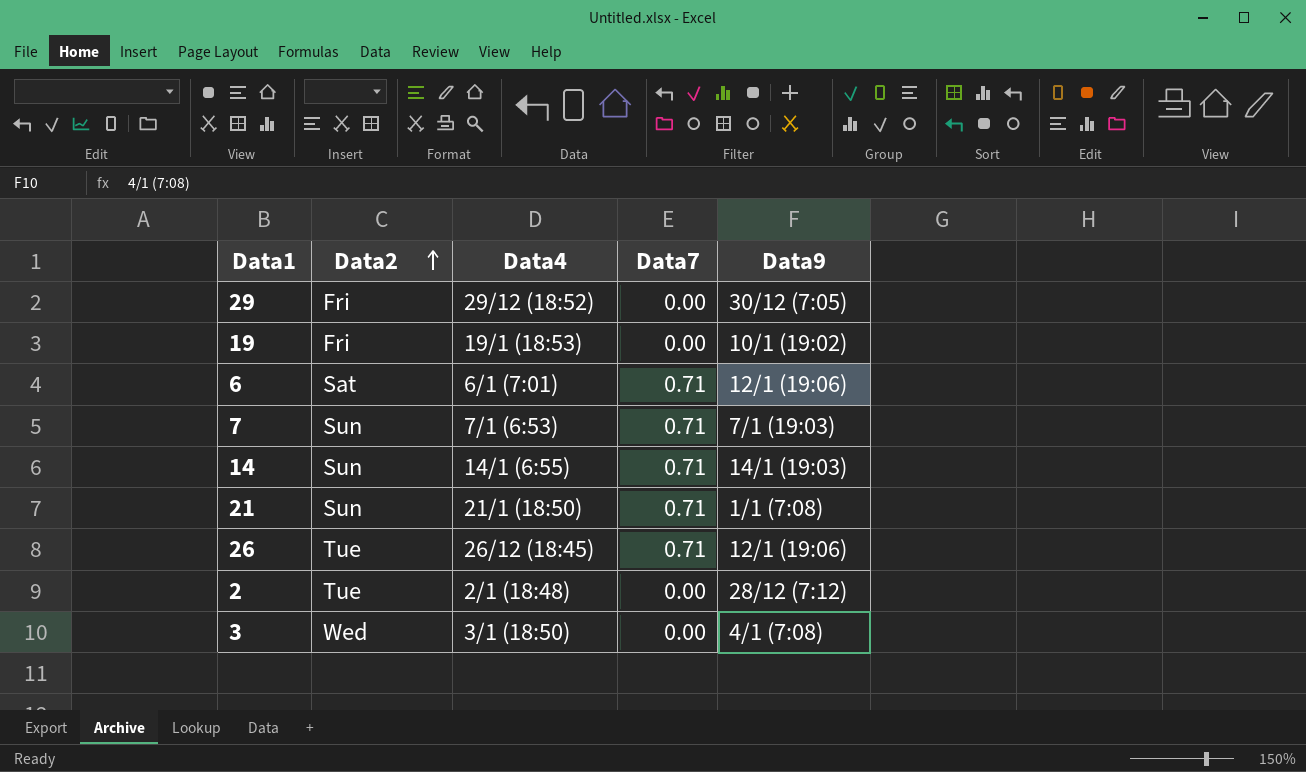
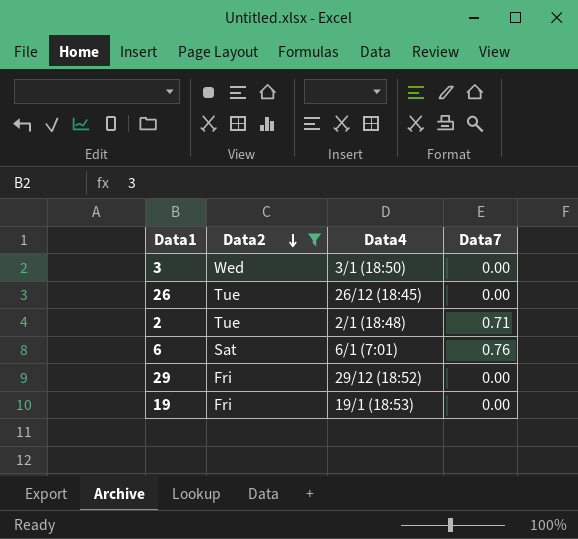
filter: none -> Data2 != Sun
row order: Data2 ascending -> Data2 descending
column Data9 | position: 5 -> none
26 | Data7: 0.71 -> 0.00
2 | Data7: 0.00 -> 0.71
6 | Data7: 0.71 -> 0.76

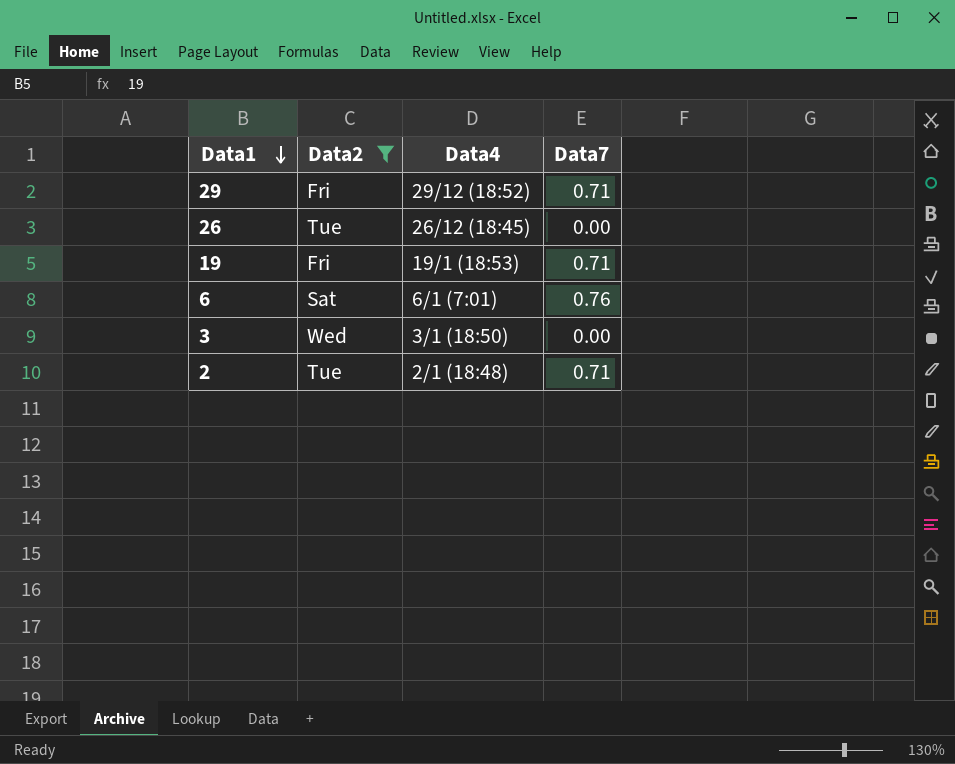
row order: Data2 descending -> Data1 descending
29 | Data7: 0.00 -> 0.71
19 | Data7: 0.00 -> 0.71

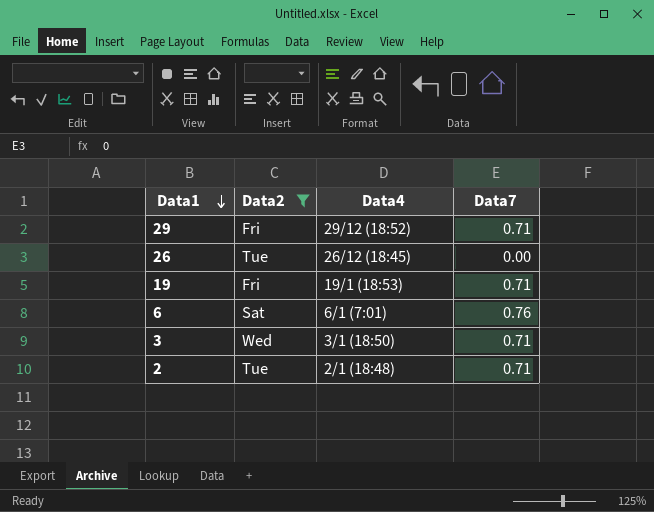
3 | Data7: 0.00 -> 0.71

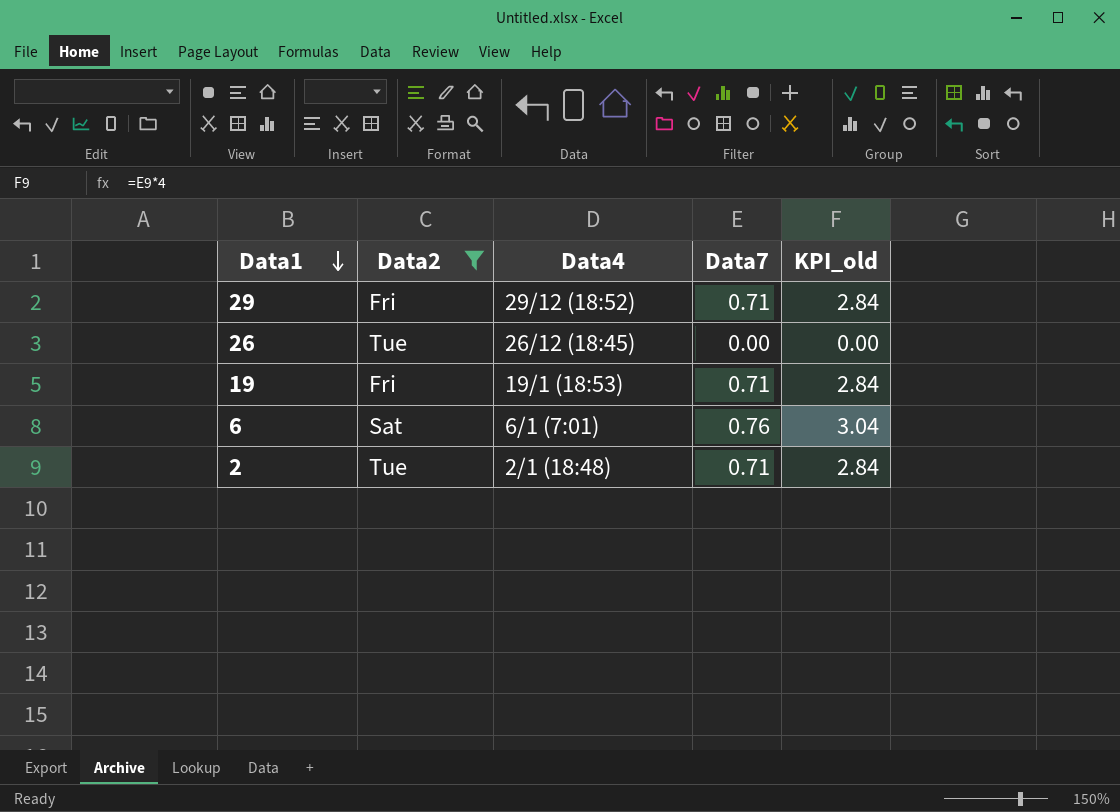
column KPI_old | formula: none -> [Data7] * 4
row 3: Wed | 3/1 (18:50) | 0.71 -> none

